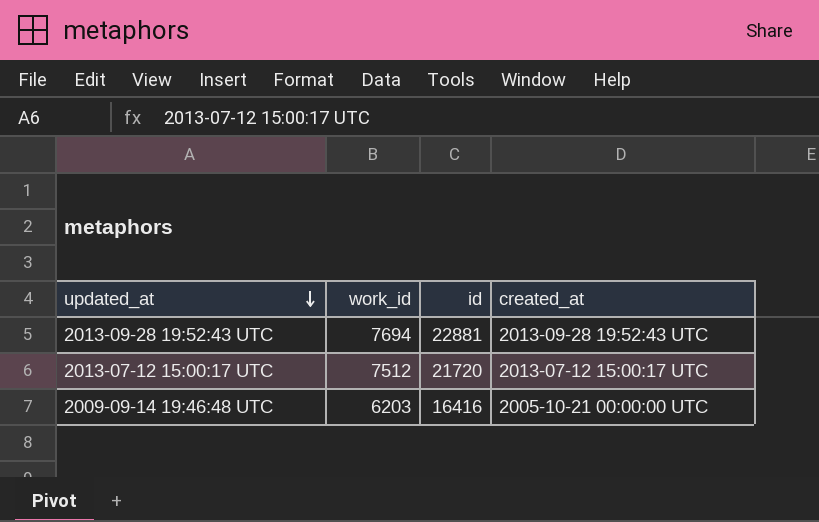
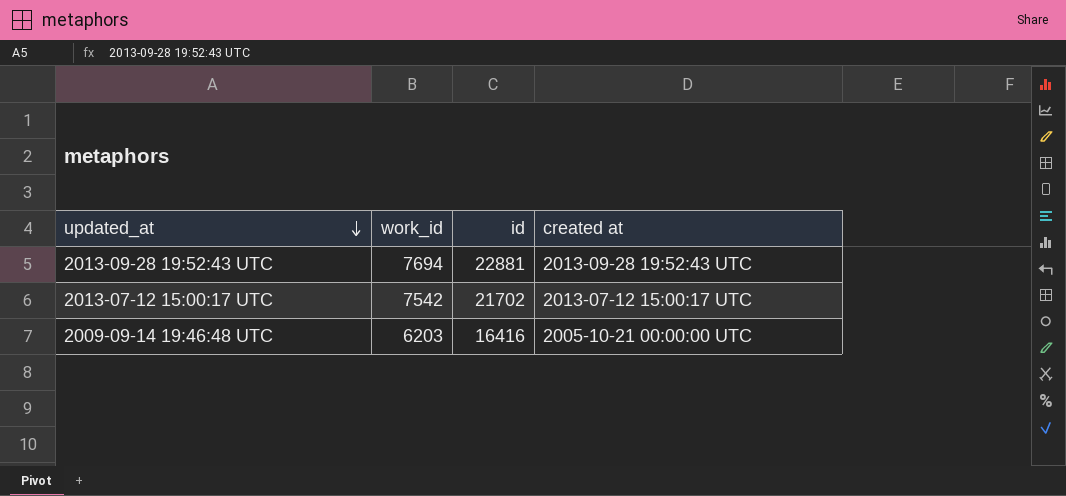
column name: created_at -> created at
2013-07-12 15:00:17 UTC | work_id: 7512 -> 7542
2013-07-12 15:00:17 UTC | id: 21720 -> 21702

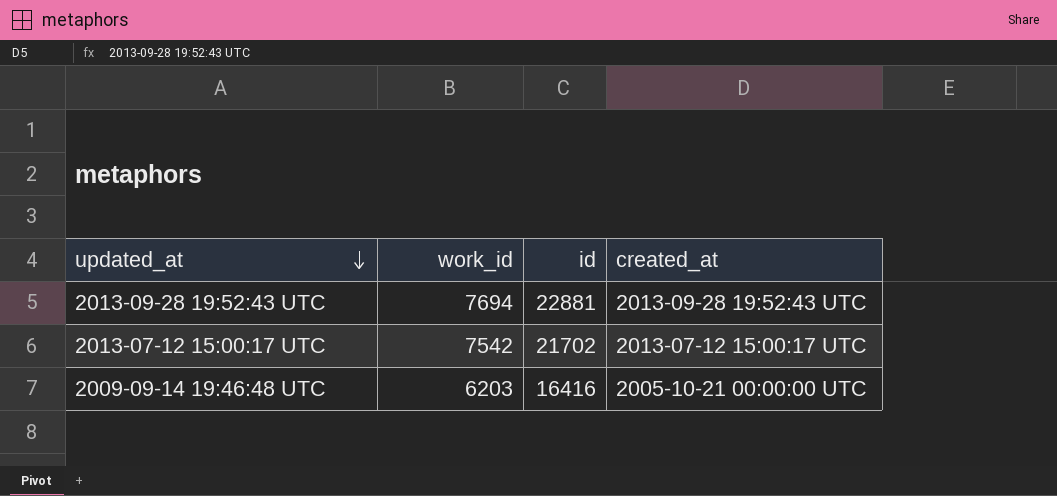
column name: created at -> created_at

